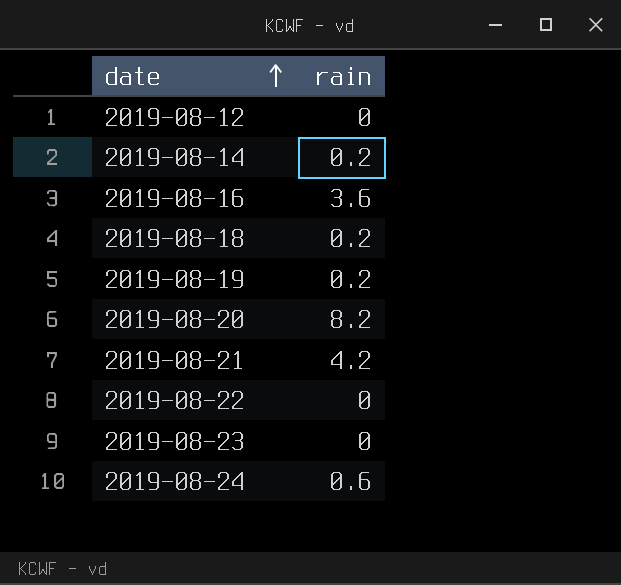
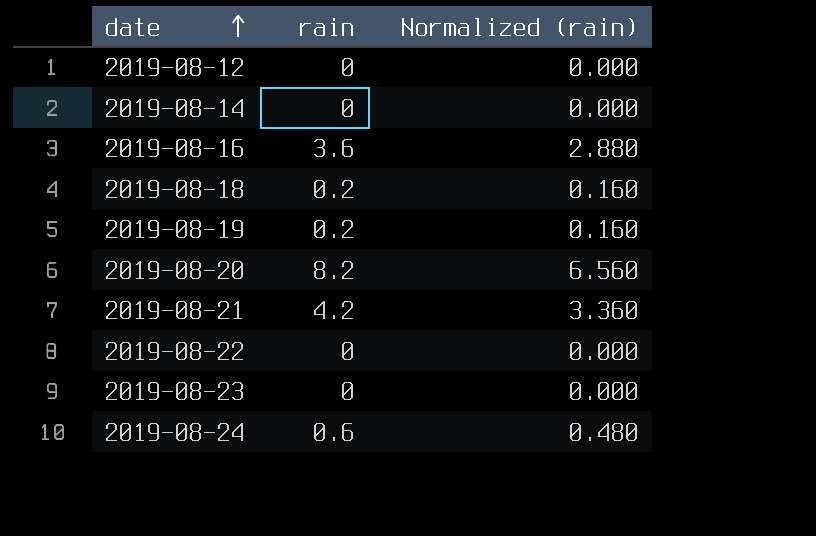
column Normalized (rain) | formula: none -> [rain] * 0.8
2019-08-14 | rain: 0.2 -> 0

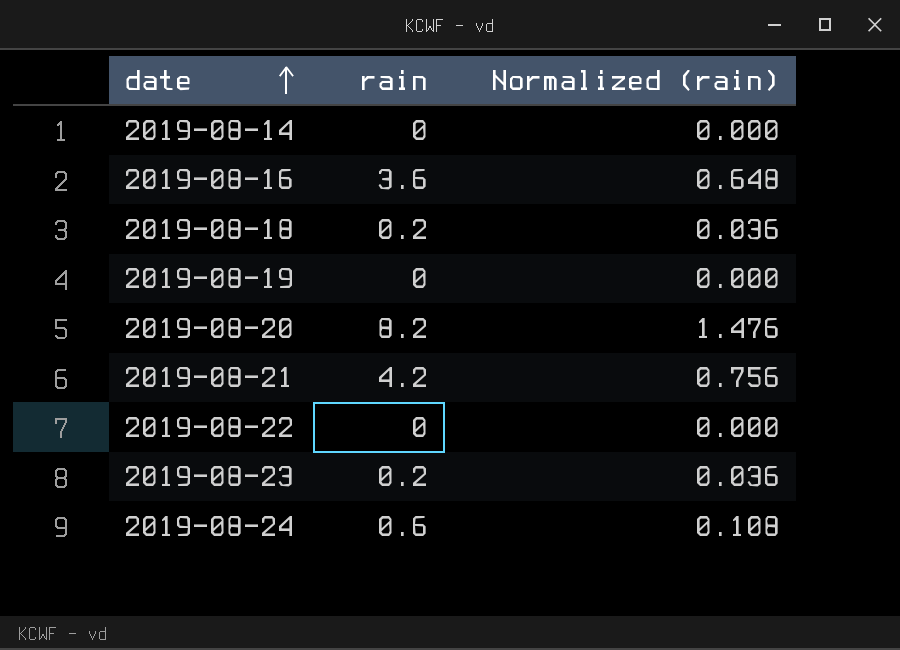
column Normalized (rain) | formula: [rain] * 0.8 -> [rain] * 0.18
row 2019-08-12: 0 | 0.000 -> none
2019-08-19 | rain: 0.2 -> 0
2019-08-23 | rain: 0 -> 0.2

